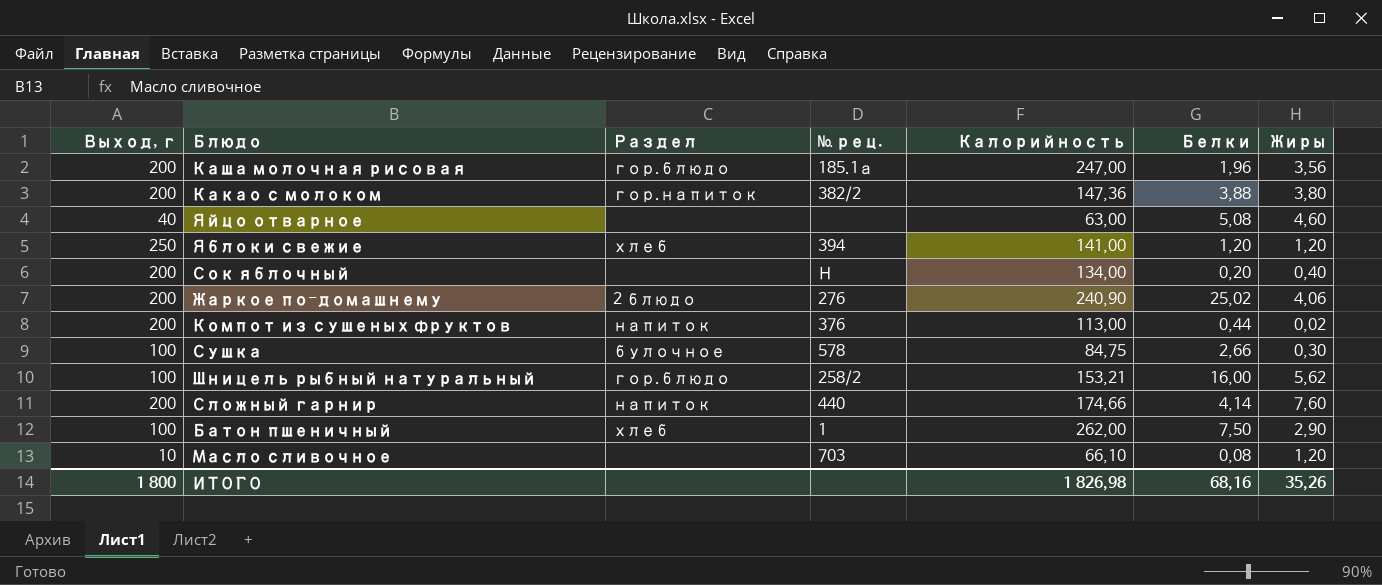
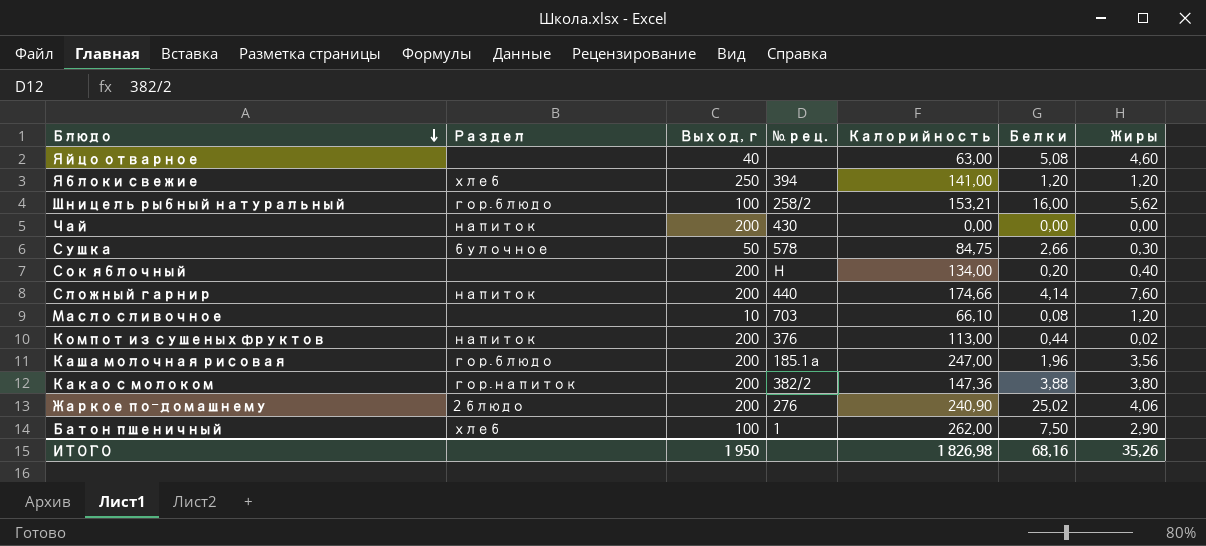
row order: none -> Блюдо descending
column Выход, г | position: 1 -> 3
row Чай: none -> напиток | 200 | 430 | 0,00 | 0,00 | 0,00
Сушка | Выход, г: 100 -> 50
ИТОГО | Выход, г: 1 800 -> 1 950

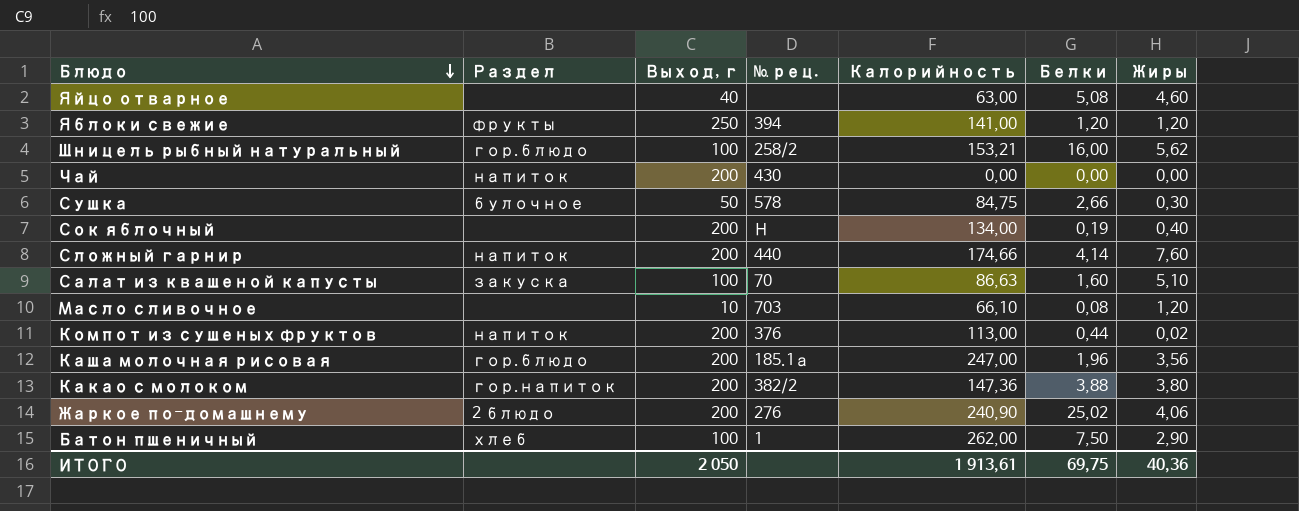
Яблоки свежие | Раздел: хлеб -> фрукты
Сок яблочный | Белки: 0,20 -> 0,19
row Салат из квашеной капусты: none -> закуска | 100 | 70 | 86,63 | 1,60 | 5,10
ИТОГО | Выход, г: 1 950 -> 2 050
ИТОГО | Калорийность: 1 826,98 -> 1 913,61
ИТОГО | Белки: 68,16 -> 69,75
ИТОГО | Жиры: 35,26 -> 40,36

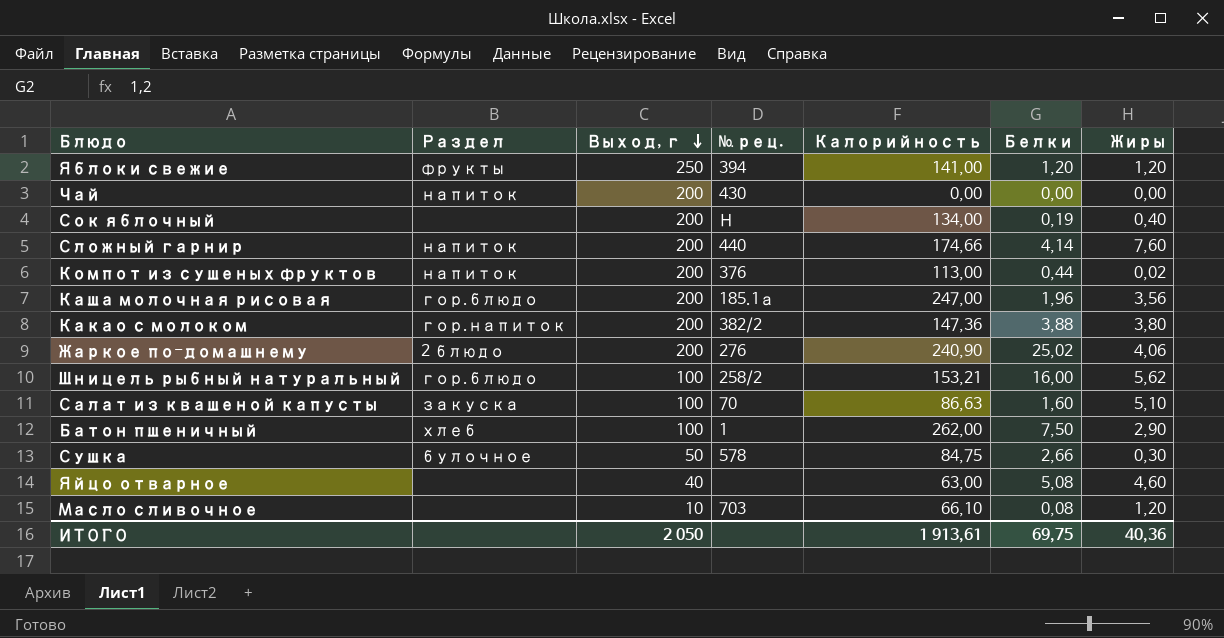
row order: Блюдо descending -> Выход, г descending

